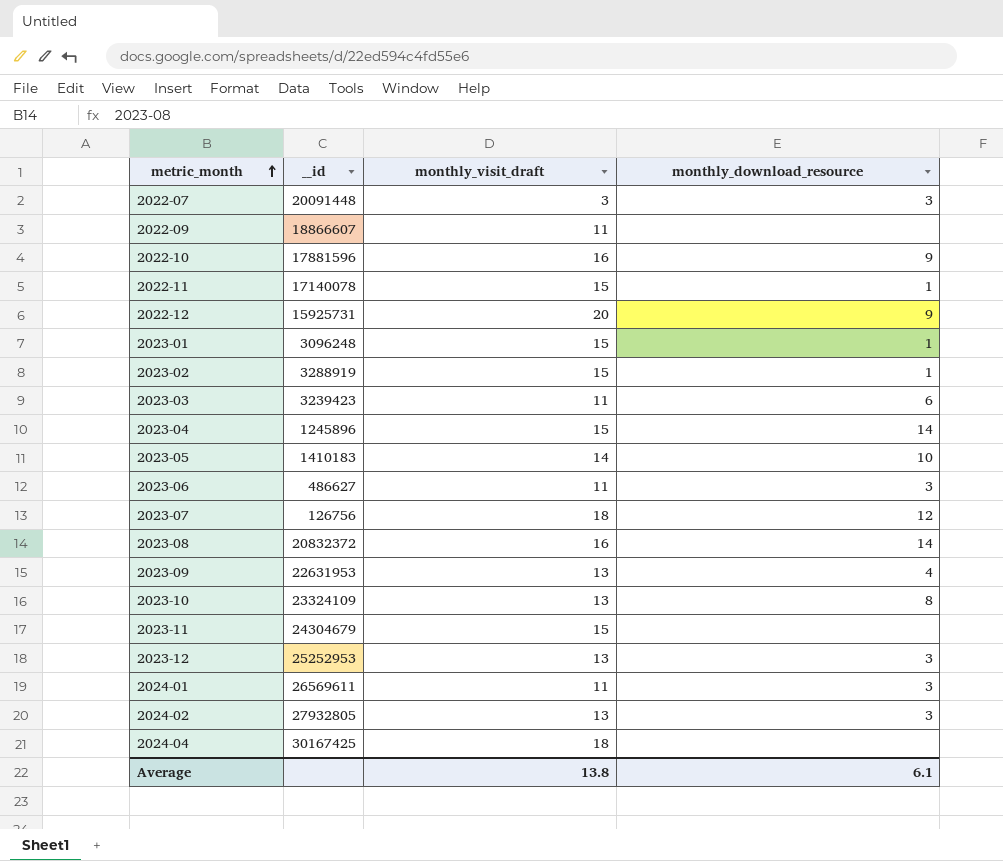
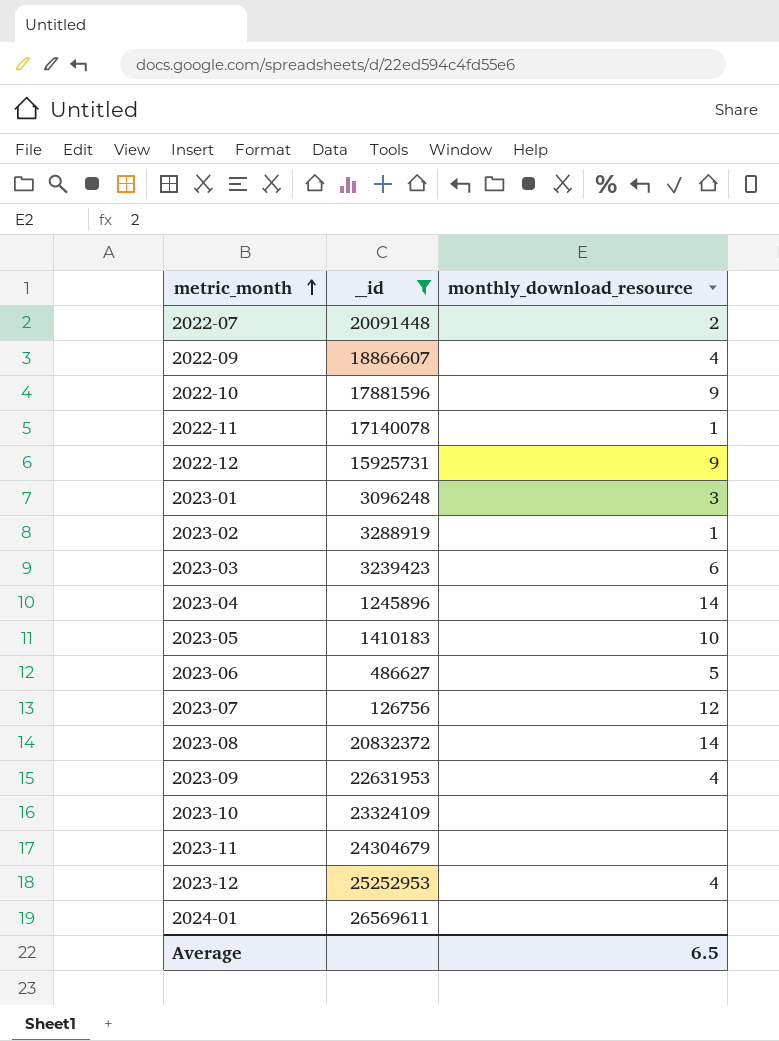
filter: none -> __id <= 26569611
column monthly_visit_draft | position: 3 -> none
2022-07 | monthly_download_resource: 3 -> 2
2022-09 | monthly_download_resource: none -> 4
2023-01 | monthly_download_resource: 1 -> 3
2023-06 | monthly_download_resource: 3 -> 5
2023-10 | monthly_download_resource: 8 -> none
2023-12 | monthly_download_resource: 3 -> 4
2024-01 | monthly_download_resource: 3 -> none
Average | monthly_download_resource: 6.1 -> 6.5

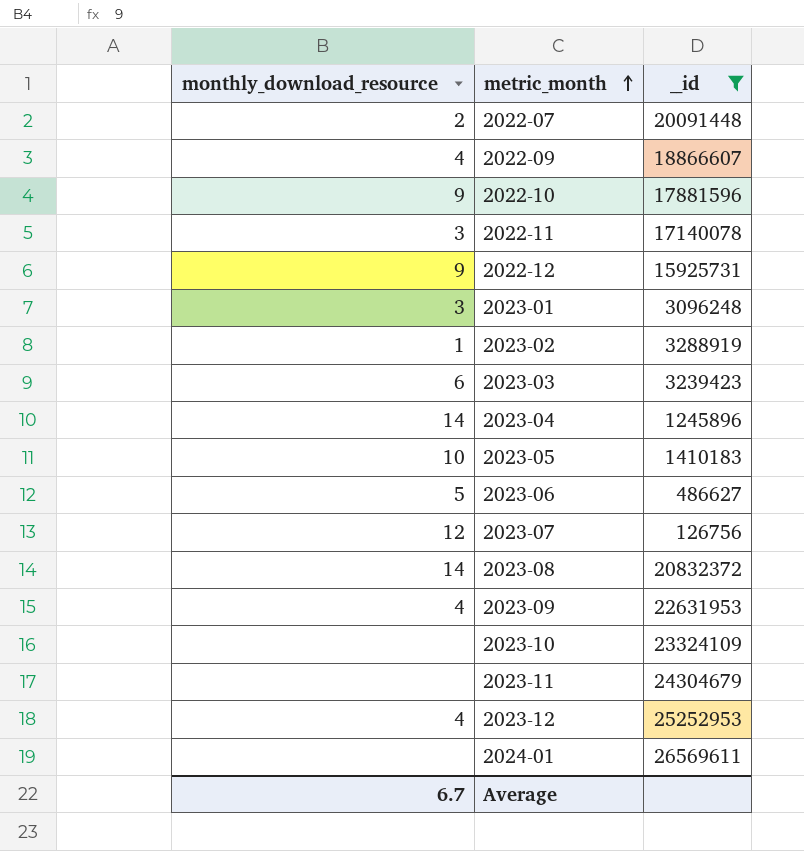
column monthly_download_resource | position: 3 -> 1
2022-11 | monthly_download_resource: 1 -> 3
Average | monthly_download_resource: 6.5 -> 6.7

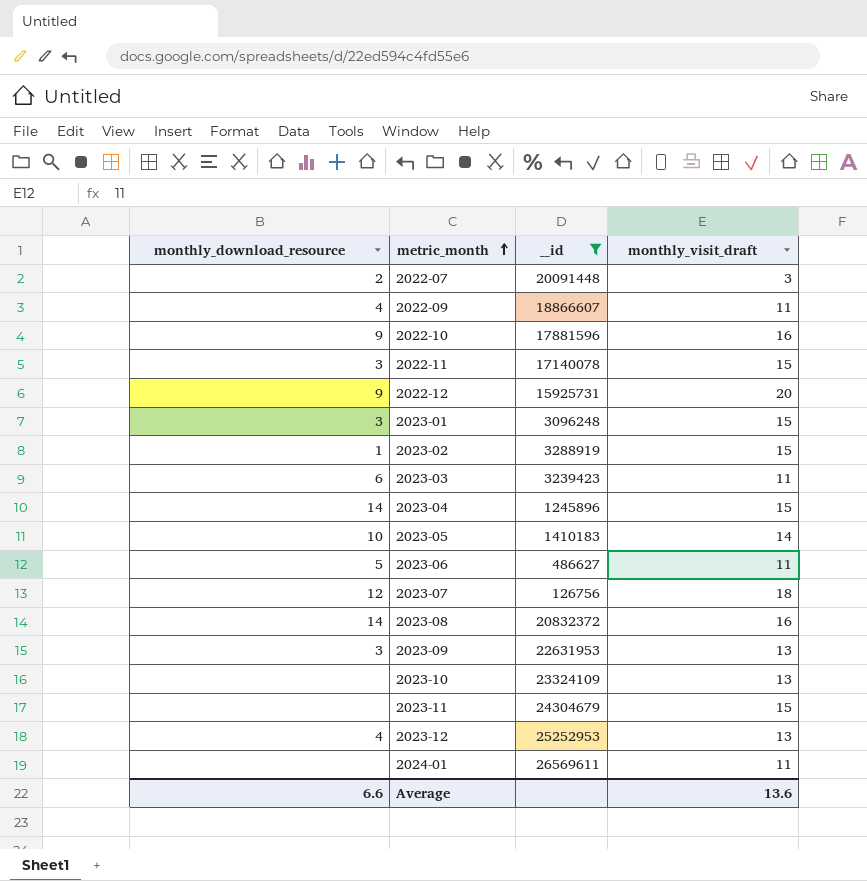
column monthly_visit_draft | position: none -> 4
2023-09 | monthly_download_resource: 4 -> 3
Average | monthly_download_resource: 6.7 -> 6.6

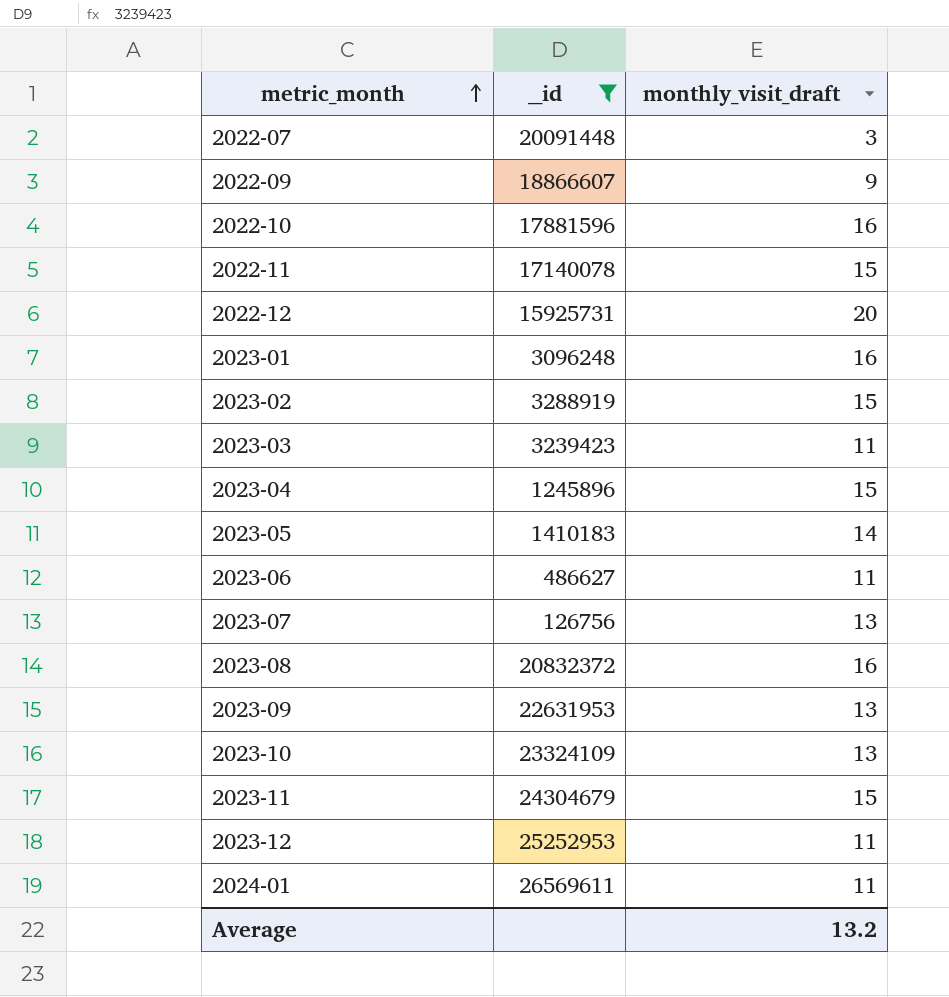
column monthly_download_resource | position: 1 -> none
2022-09 | monthly_visit_draft: 11 -> 9
2023-01 | monthly_visit_draft: 15 -> 16
2023-07 | monthly_visit_draft: 18 -> 13
2023-12 | monthly_visit_draft: 13 -> 11
Average | monthly_visit_draft: 13.6 -> 13.2

